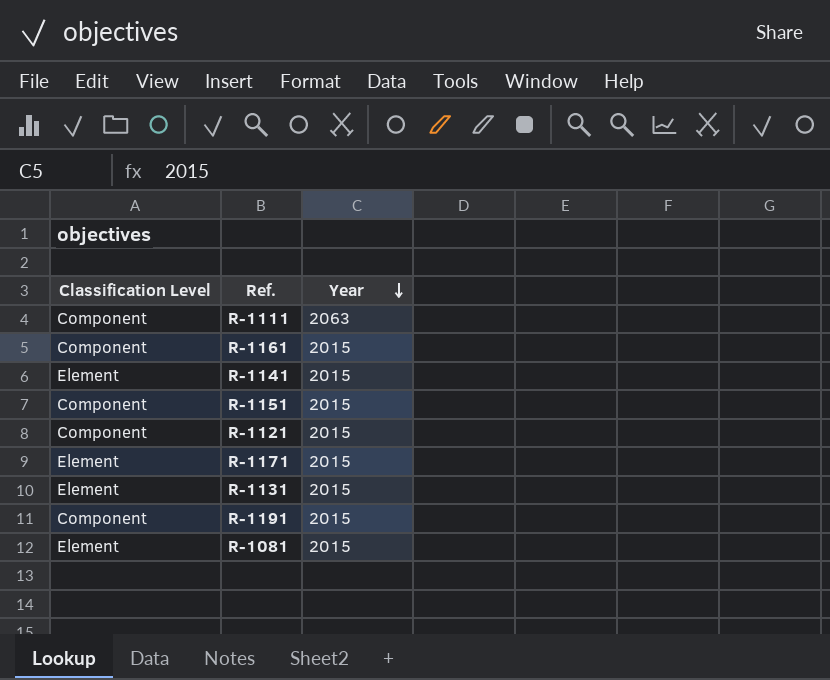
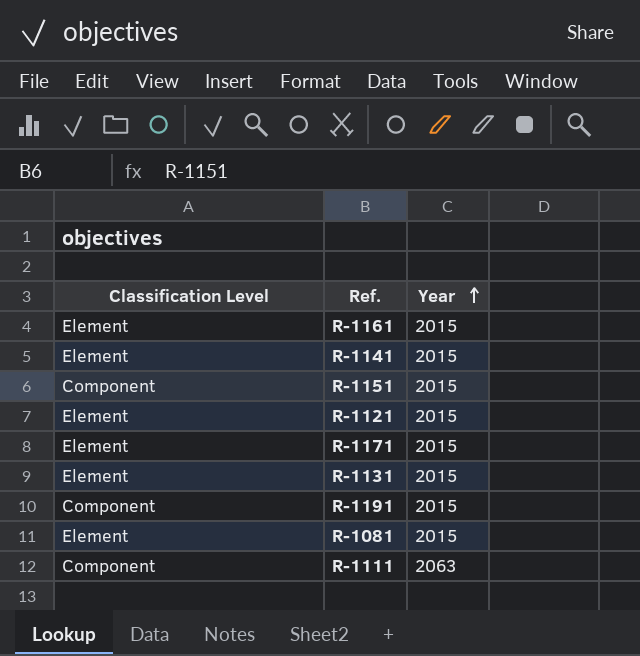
row order: Year descending -> Year ascending
R-1161 | Classification Level: Component -> Element
R-1121 | Classification Level: Component -> Element

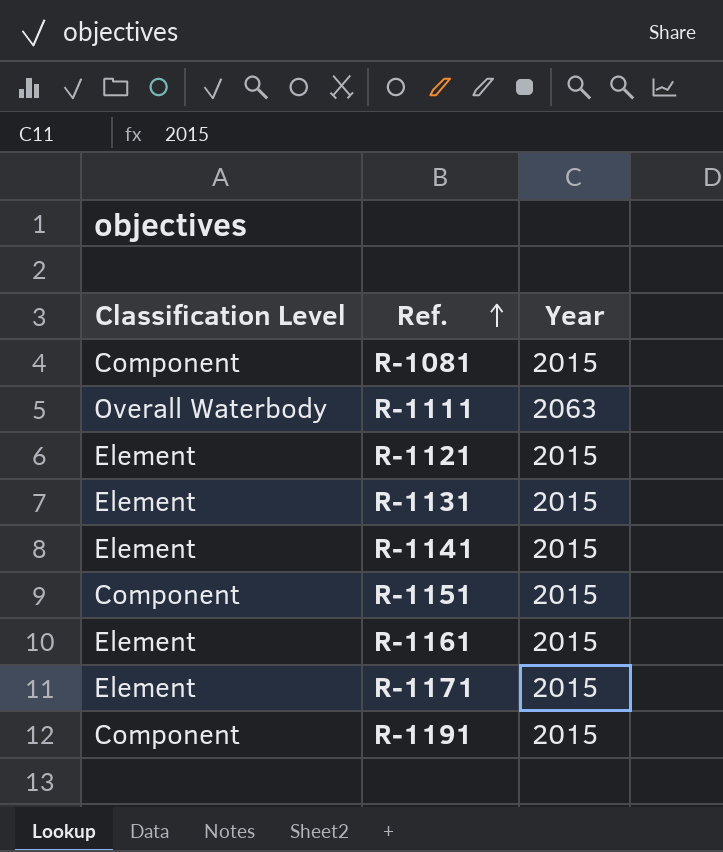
row order: Year ascending -> Ref. ascending
R-1081 | Classification Level: Element -> Component
R-1111 | Classification Level: Component -> Overall Waterbody

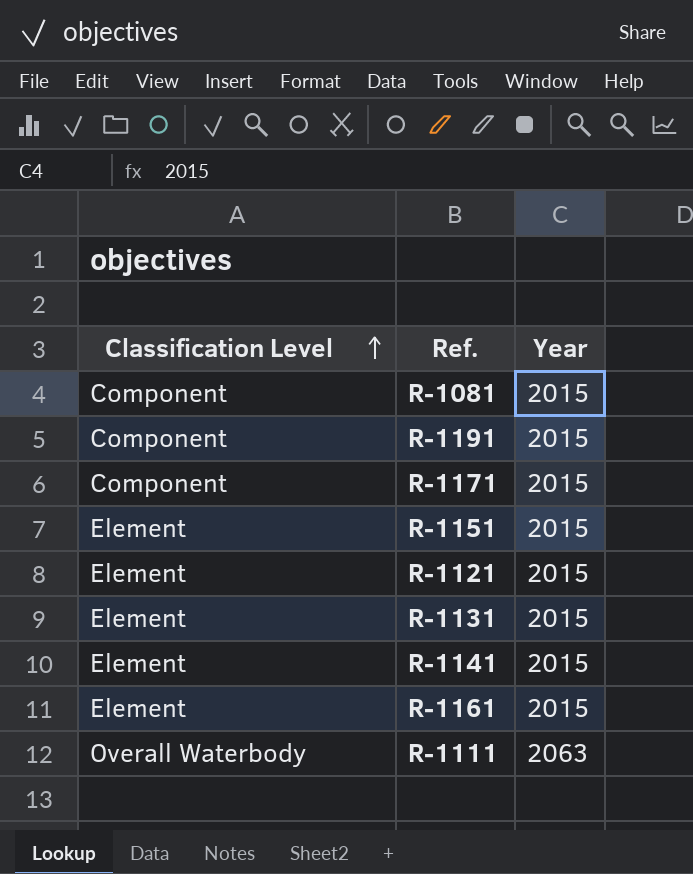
row order: Ref. ascending -> Classification Level ascending
R-1171 | Classification Level: Element -> Component
R-1151 | Classification Level: Component -> Element

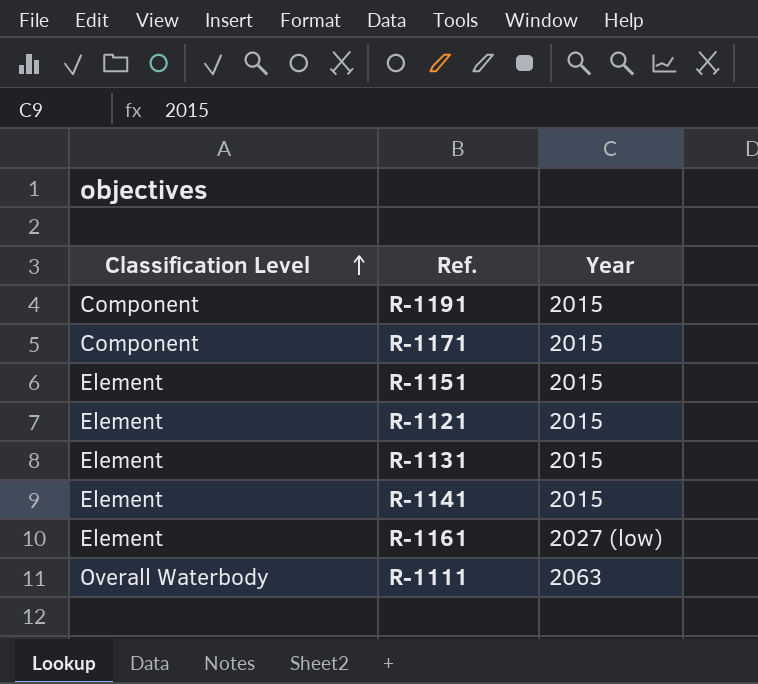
row R-1081: Component | 2015 -> none
R-1161 | Year: 2015 -> 2027 (low)

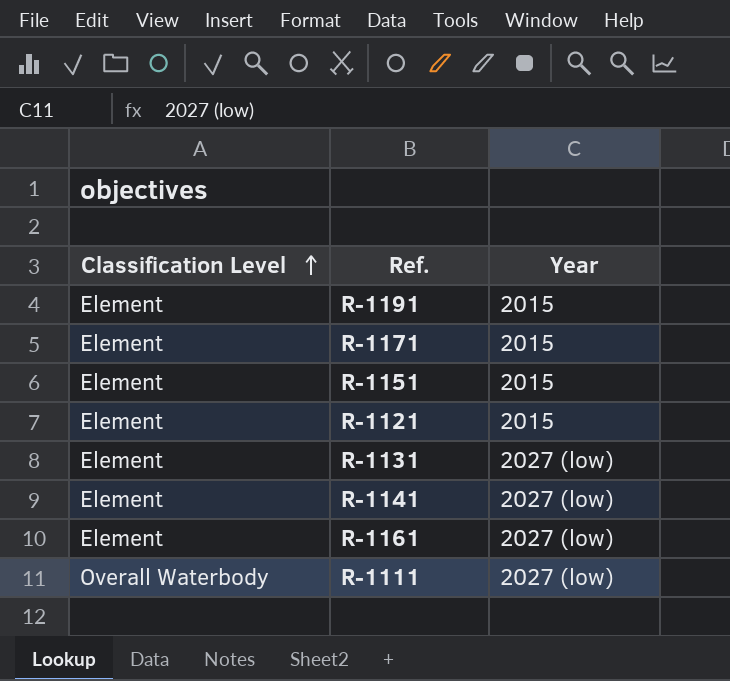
R-1191 | Classification Level: Component -> Element
R-1171 | Classification Level: Component -> Element
R-1131 | Year: 2015 -> 2027 (low)
R-1141 | Year: 2015 -> 2027 (low)
R-1111 | Year: 2063 -> 2027 (low)

